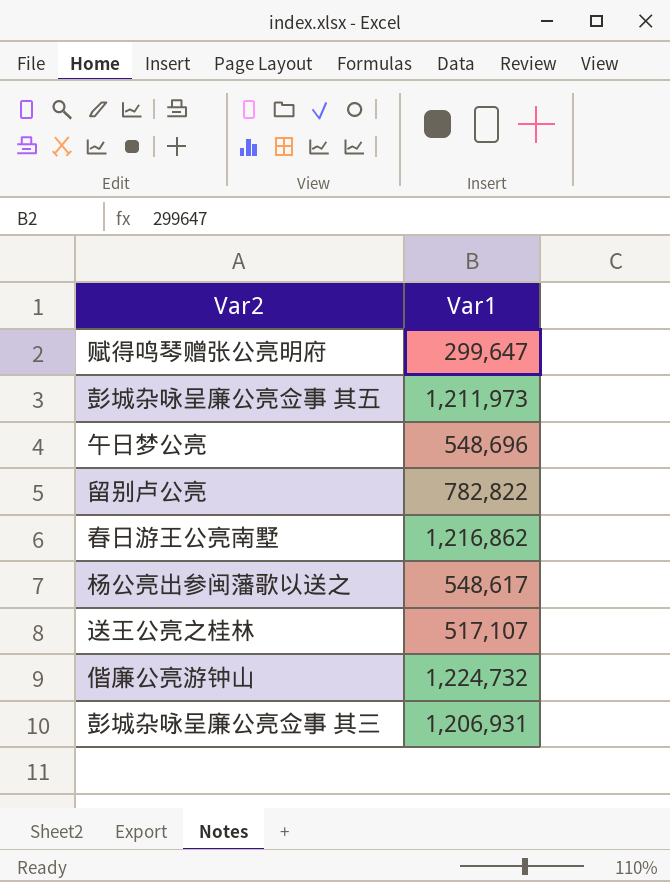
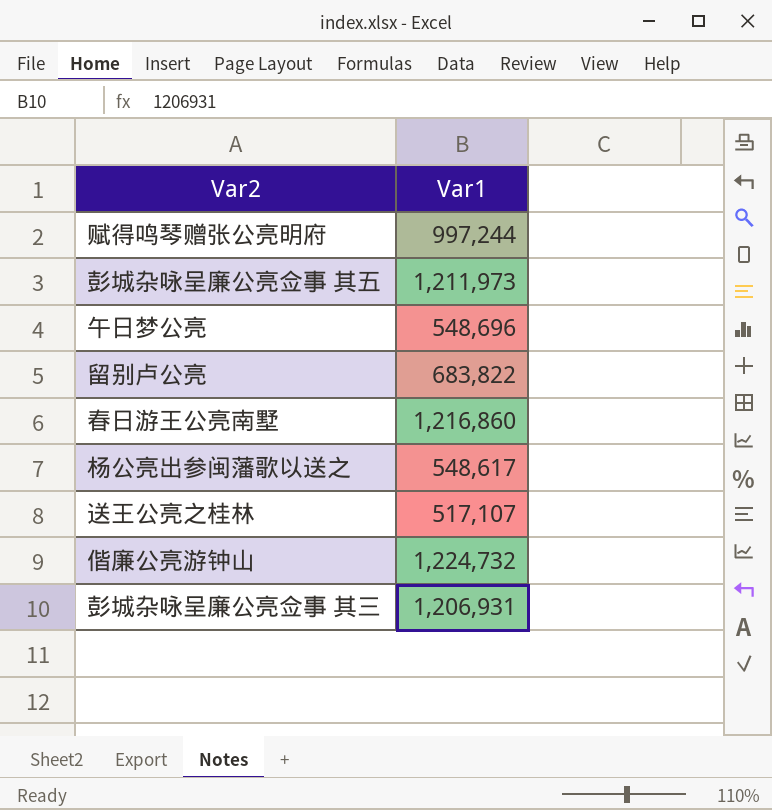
赋得鸣琴赠张公亮明府 | Var1: 299,647 -> 997,244
留别卢公亮 | Var1: 782,822 -> 683,822
春日游王公亮南墅 | Var1: 1,216,862 -> 1,216,860

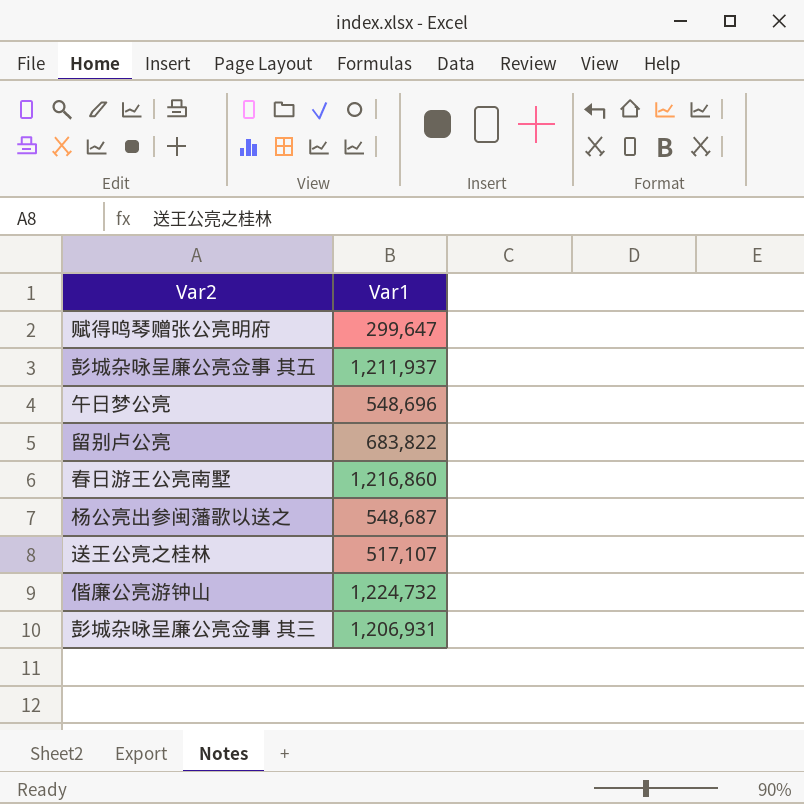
赋得鸣琴赠张公亮明府 | Var1: 997,244 -> 299,647
彭城杂咏呈廉公亮佥事 其五 | Var1: 1,211,973 -> 1,211,937
杨公亮出参闽藩歌以送之 | Var1: 548,617 -> 548,687

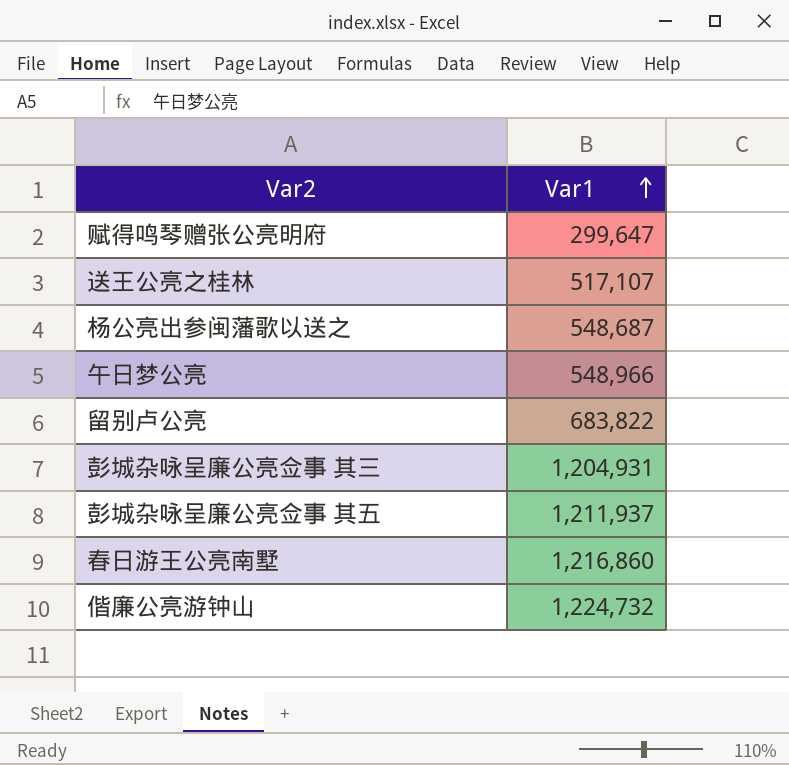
row order: none -> Var1 ascending
午日梦公亮 | Var1: 548,696 -> 548,966
彭城杂咏呈廉公亮佥事 其三 | Var1: 1,206,931 -> 1,204,931

